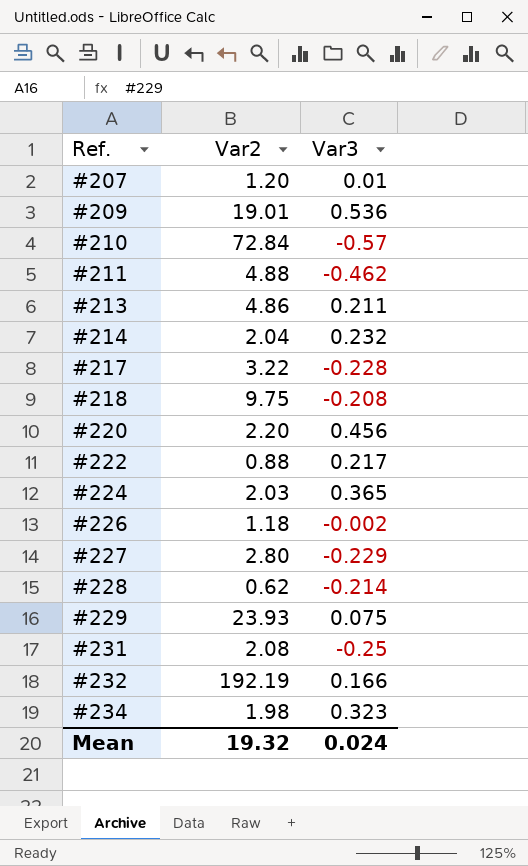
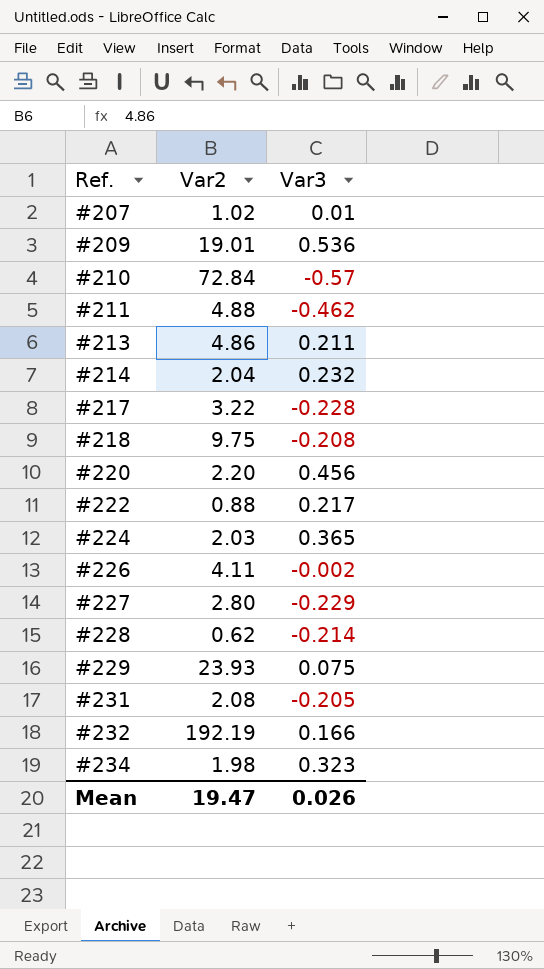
#207 | Var2: 1.20 -> 1.02
#226 | Var2: 1.18 -> 4.11
#231 | Var3: -0.25 -> -0.205
Mean | Var2: 19.32 -> 19.47
Mean | Var3: 0.024 -> 0.026

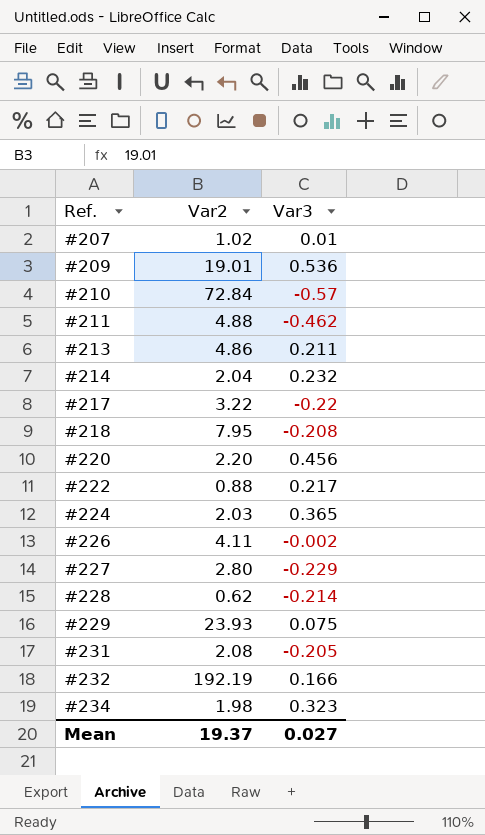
#217 | Var3: -0.228 -> -0.22
#218 | Var2: 9.75 -> 7.95
Mean | Var2: 19.47 -> 19.37
Mean | Var3: 0.026 -> 0.027

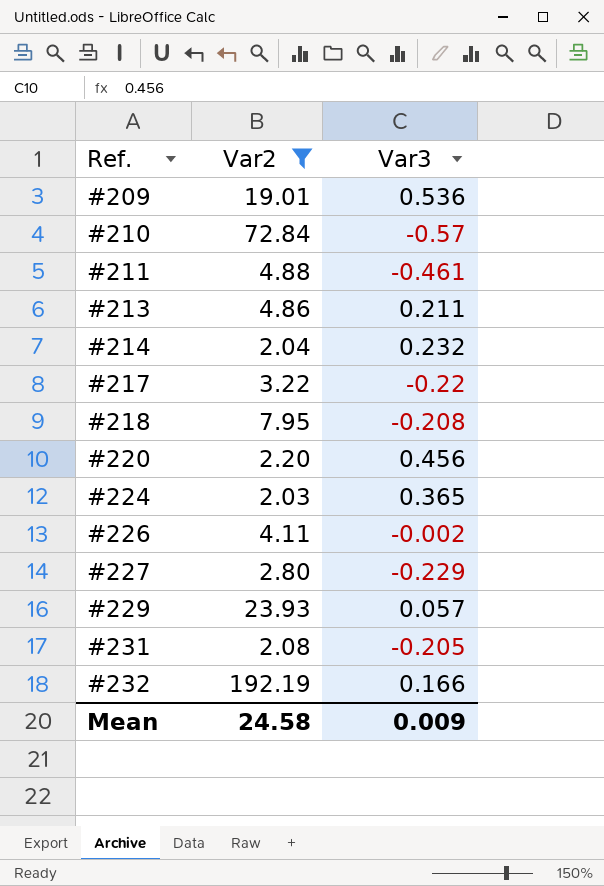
filter: none -> Var2 >= 2.03
#211 | Var3: -0.462 -> -0.461
#229 | Var3: 0.075 -> 0.057
Mean | Var2: 19.37 -> 24.58
Mean | Var3: 0.027 -> 0.009

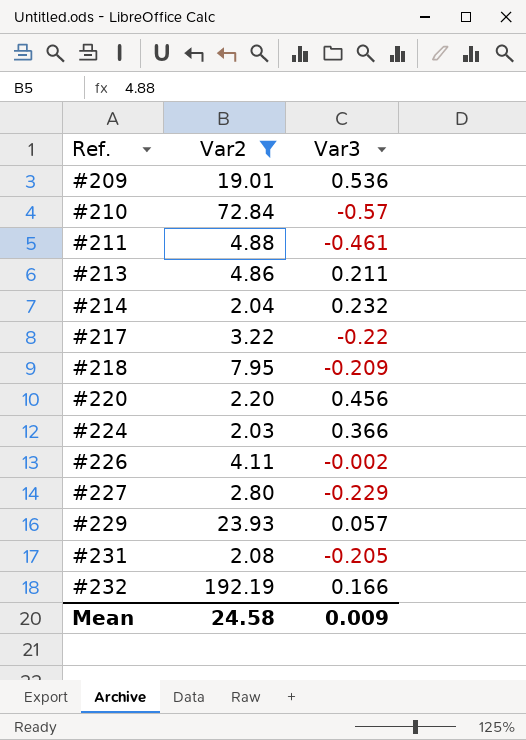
#218 | Var3: -0.208 -> -0.209
#224 | Var3: 0.365 -> 0.366

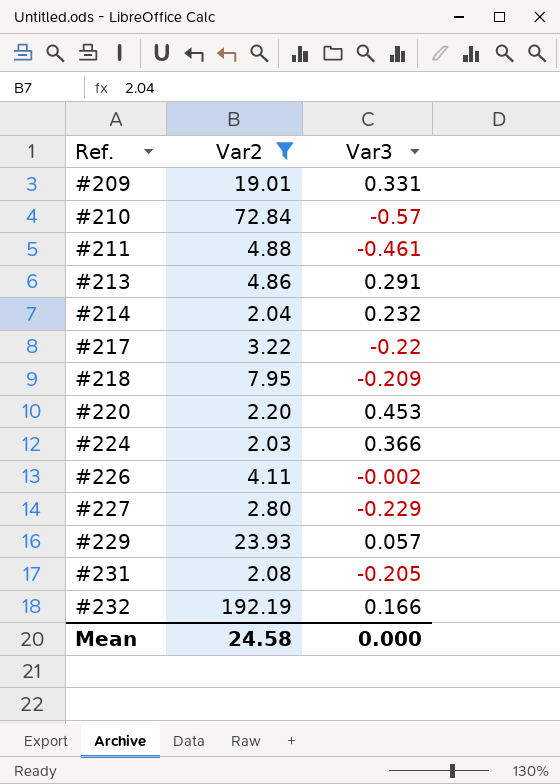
#209 | Var3: 0.536 -> 0.331
#213 | Var3: 0.211 -> 0.291
#220 | Var3: 0.456 -> 0.453
Mean | Var3: 0.009 -> 0.000

